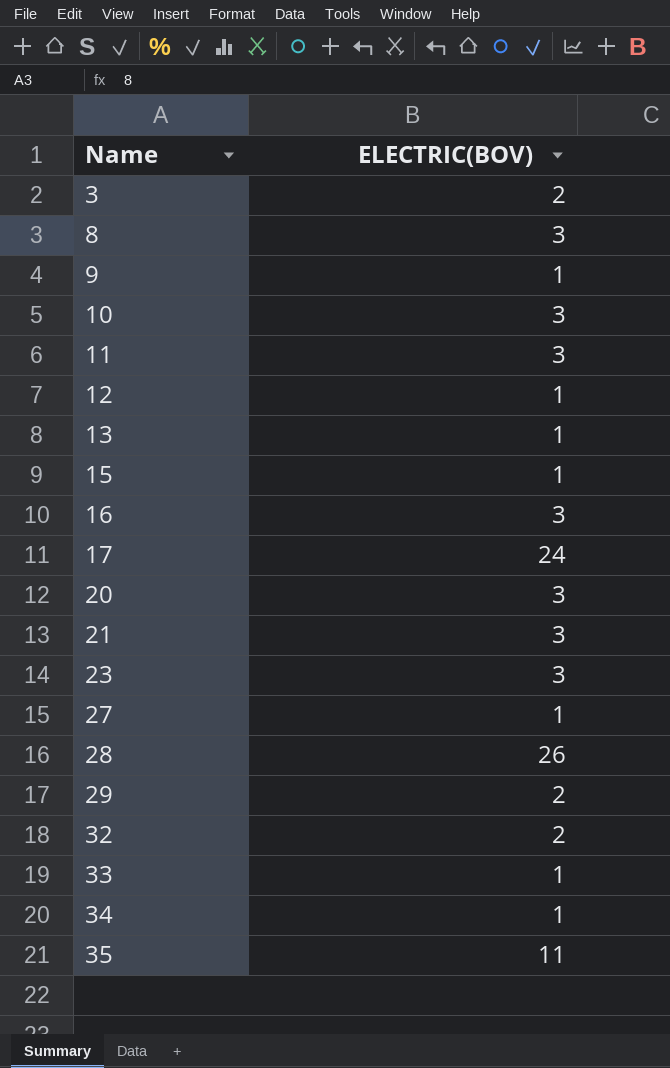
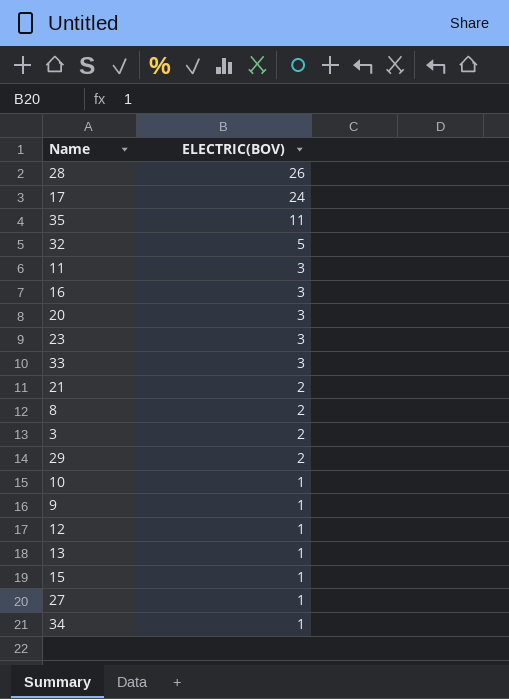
row order: Name ascending -> ELECTRIC(BOV) descending
32 | ELECTRIC(BOV): 2 -> 5
33 | ELECTRIC(BOV): 1 -> 3
21 | ELECTRIC(BOV): 3 -> 2
8 | ELECTRIC(BOV): 3 -> 2
10 | ELECTRIC(BOV): 3 -> 1

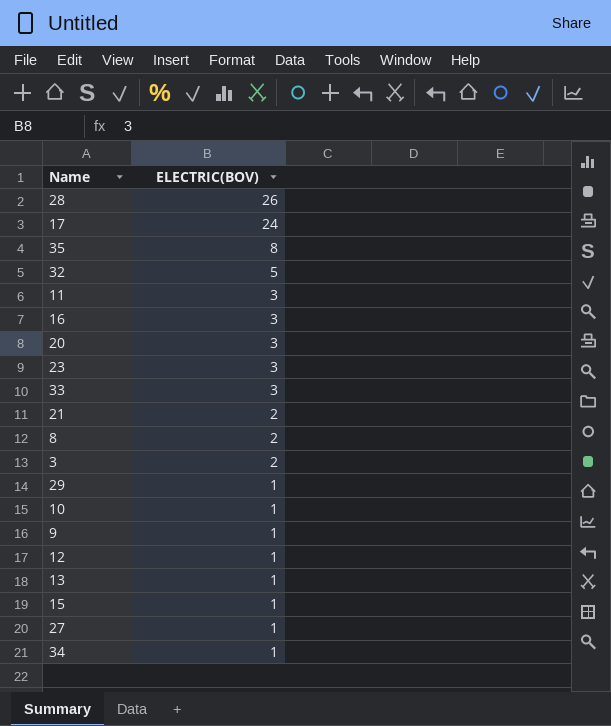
35 | ELECTRIC(BOV): 11 -> 8
29 | ELECTRIC(BOV): 2 -> 1

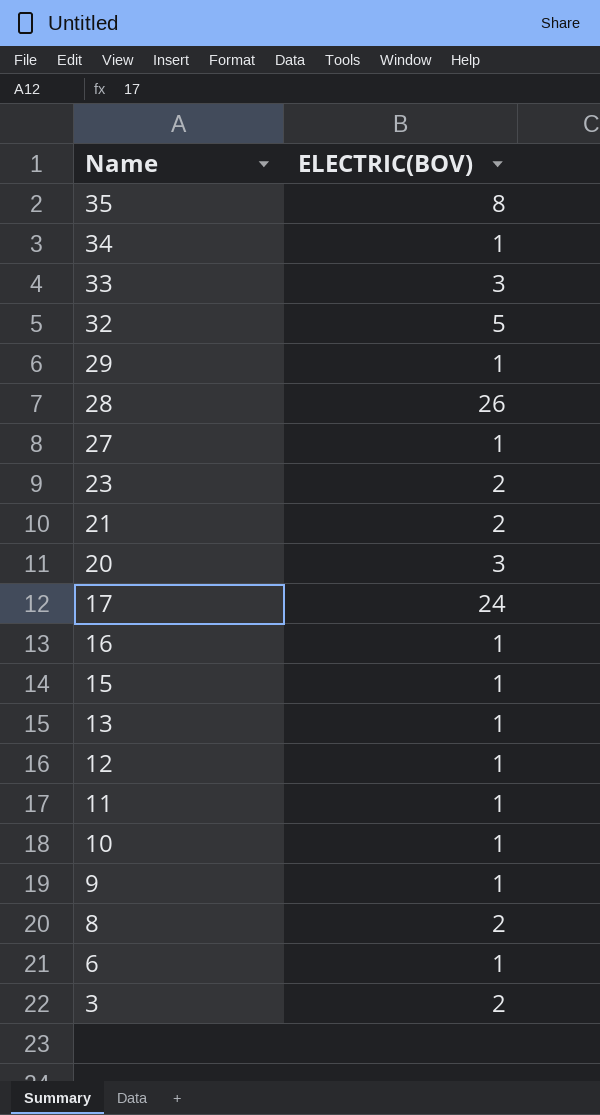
row order: ELECTRIC(BOV) descending -> Name descending
23 | ELECTRIC(BOV): 3 -> 2
16 | ELECTRIC(BOV): 3 -> 1
11 | ELECTRIC(BOV): 3 -> 1
row 6: none -> 1

